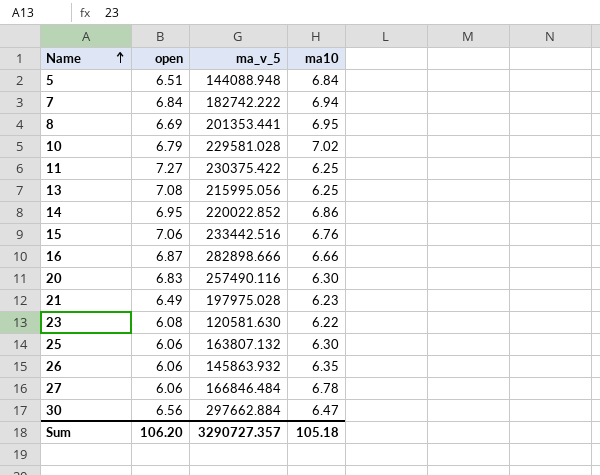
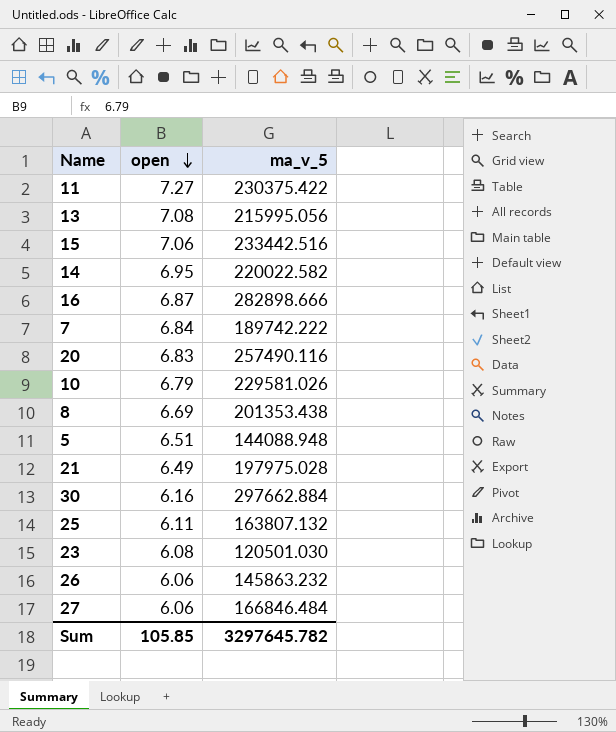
row order: Name ascending -> open descending
column ma10 | position: 4 -> none
14 | ma_v_5: 220022.852 -> 220022.582
7 | ma_v_5: 182742.222 -> 189742.222
10 | ma_v_5: 229581.028 -> 229581.026
8 | ma_v_5: 201353.441 -> 201353.438
30 | open: 6.56 -> 6.16
25 | open: 6.06 -> 6.11
23 | ma_v_5: 120581.630 -> 120501.030
26 | ma_v_5: 145863.932 -> 145863.232
Sum | open: 106.20 -> 105.85
Sum | ma_v_5: 3290727.357 -> 3297645.782

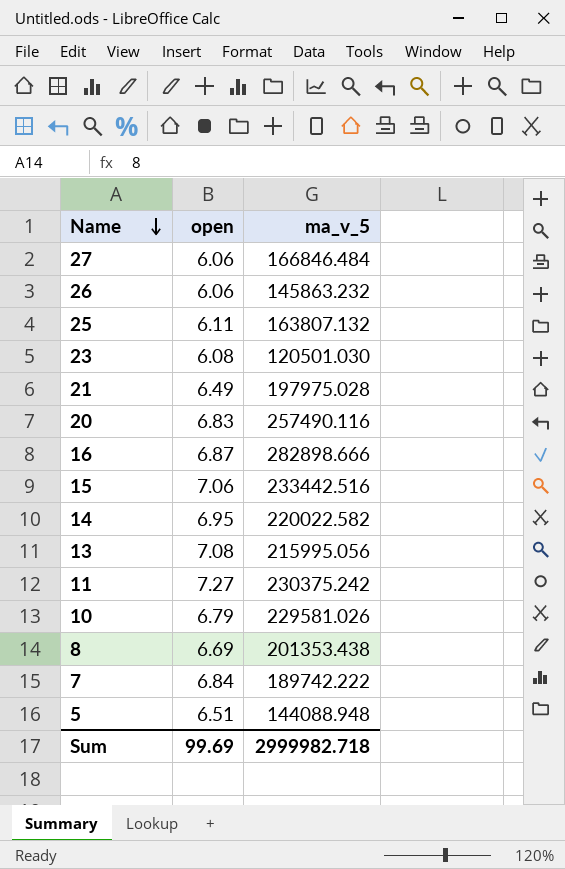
row order: open descending -> Name descending
row 30: 6.16 | 297662.884 -> none
11 | ma_v_5: 230375.422 -> 230375.242
Sum | open: 105.85 -> 99.69
Sum | ma_v_5: 3297645.782 -> 2999982.718

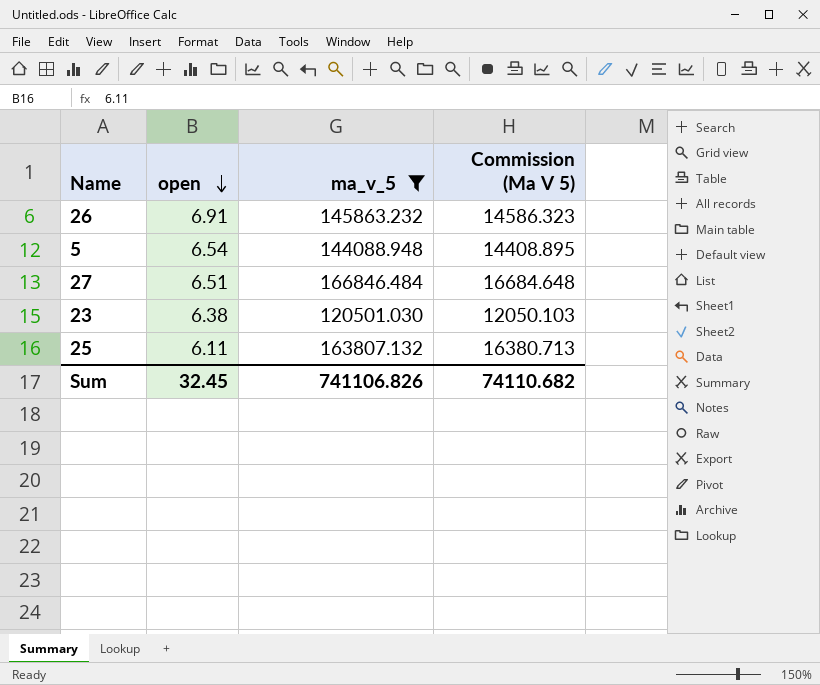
filter: none -> ma_v_5 <= 166846.484
row order: Name descending -> open descending
column Commission (Ma V 5) | formula: none -> [ma_v_5] * 0.1
26 | open: 6.06 -> 6.91
5 | open: 6.51 -> 6.54
27 | open: 6.06 -> 6.51
23 | open: 6.08 -> 6.38
Sum | open: 99.69 -> 32.45
Sum | ma_v_5: 2999982.718 -> 741106.826

